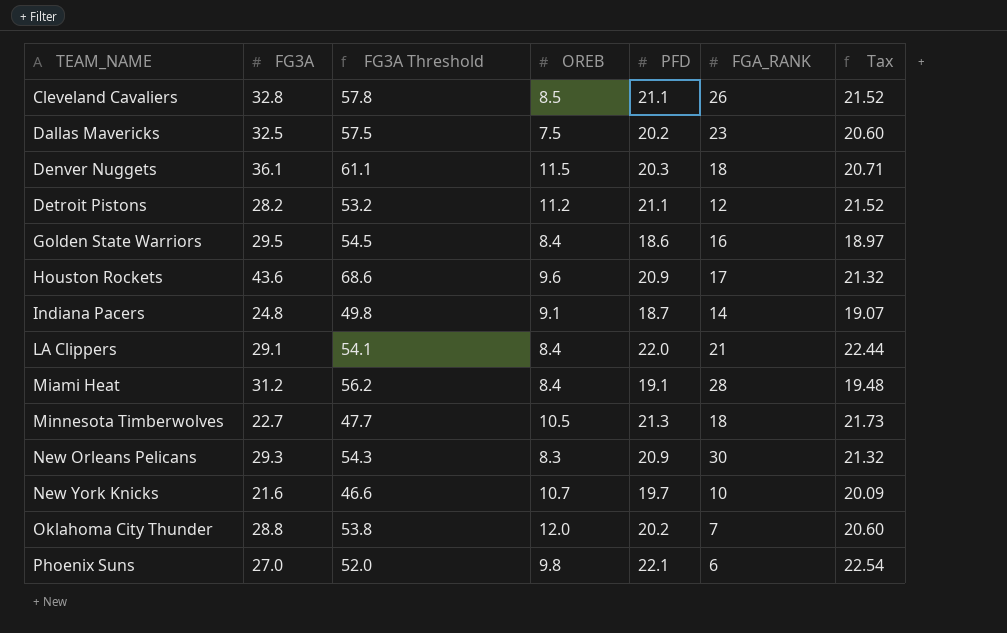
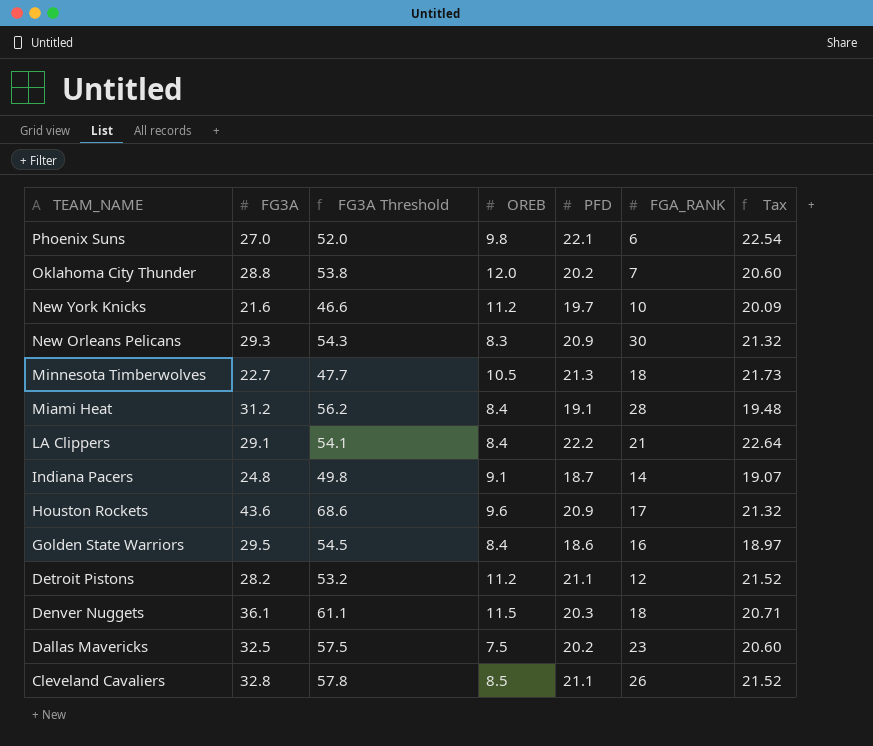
row order: TEAM_NAME ascending -> TEAM_NAME descending
New York Knicks | OREB: 10.7 -> 11.2
LA Clippers | PFD: 22.0 -> 22.2
LA Clippers | Tax: 22.44 -> 22.64

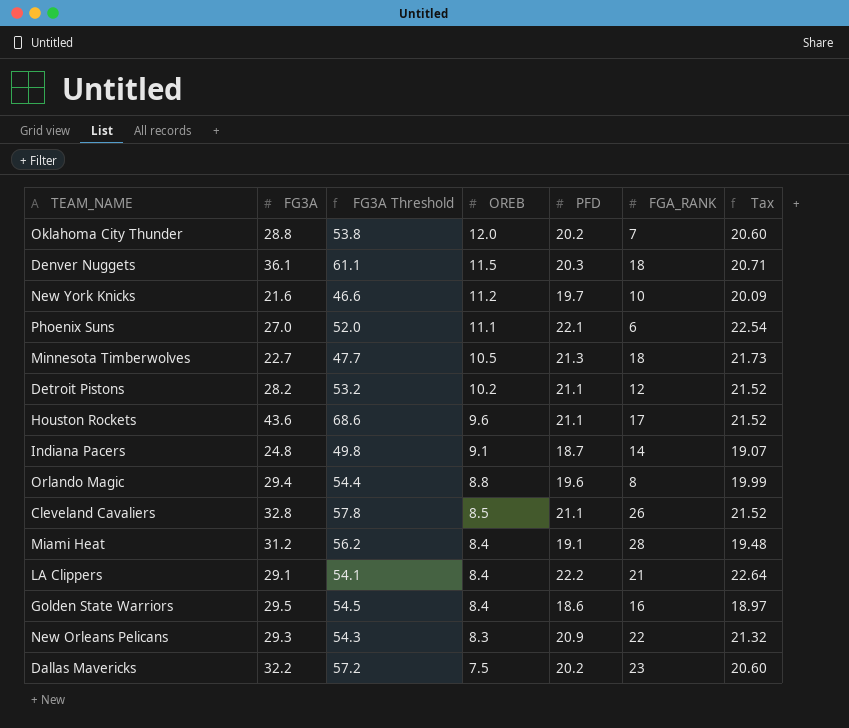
row order: TEAM_NAME descending -> OREB descending
Phoenix Suns | OREB: 9.8 -> 11.1
Detroit Pistons | OREB: 11.2 -> 10.2
Houston Rockets | PFD: 20.9 -> 21.1
Houston Rockets | Tax: 21.32 -> 21.52
row Orlando Magic: none -> 29.4 | 54.4 | 8.8 | 19.6 | 8 | 19.99
New Orleans Pelicans | FGA_RANK: 30 -> 22
Dallas Mavericks | FG3A: 32.5 -> 32.2
Dallas Mavericks | FG3A Threshold: 57.5 -> 57.2

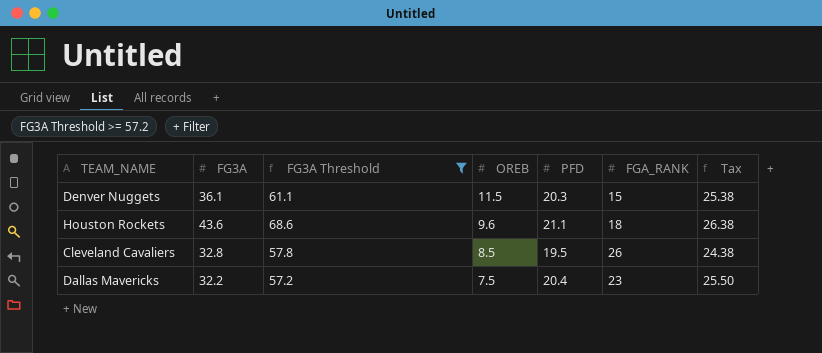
filter: none -> FG3A Threshold >= 57.2
column Tax | formula: [PFD] * 1.02 -> [PFD] * 1.25
Denver Nuggets | FGA_RANK: 18 -> 15
Houston Rockets | FGA_RANK: 17 -> 18
Cleveland Cavaliers | PFD: 21.1 -> 19.5
Dallas Mavericks | PFD: 20.2 -> 20.4

